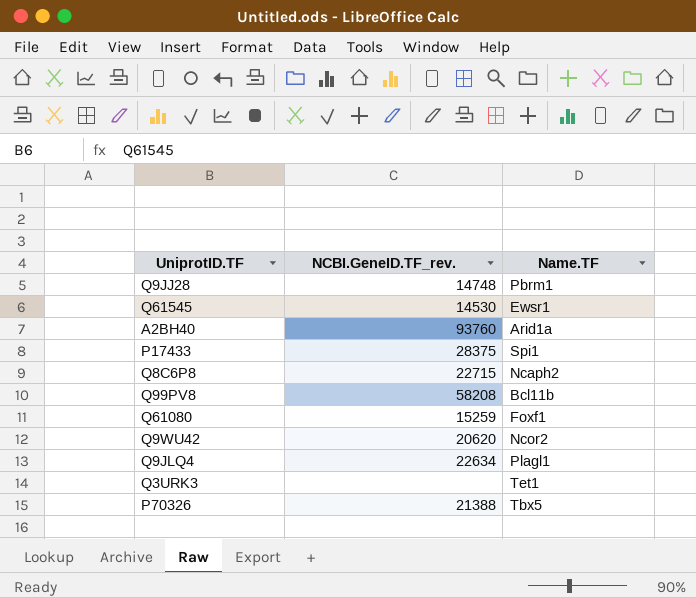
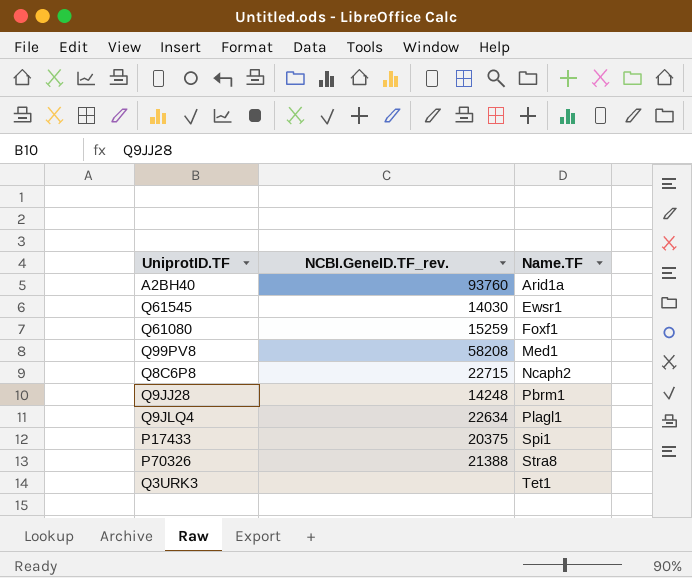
row order: none -> Name.TF ascending
row Q9WU42: 20620 | Ncor2 -> none
Q61545 | NCBI.GeneID.TF_rev.: 14530 -> 14030
Q99PV8 | Name.TF: Bcl11b -> Med1
Q9JJ28 | NCBI.GeneID.TF_rev.: 14748 -> 14248
P17433 | NCBI.GeneID.TF_rev.: 28375 -> 20375
P70326 | Name.TF: Tbx5 -> Stra8

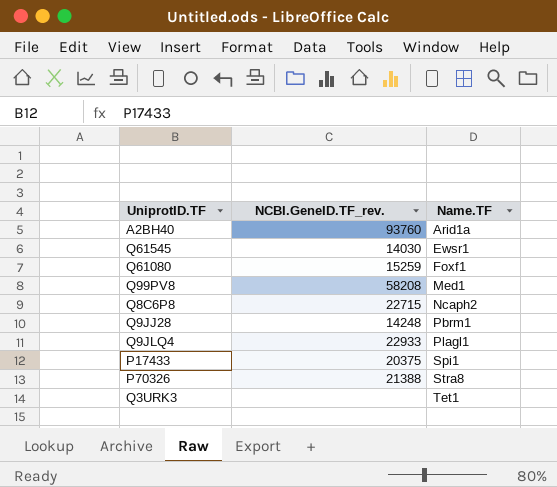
Q9JLQ4 | NCBI.GeneID.TF_rev.: 22634 -> 22933

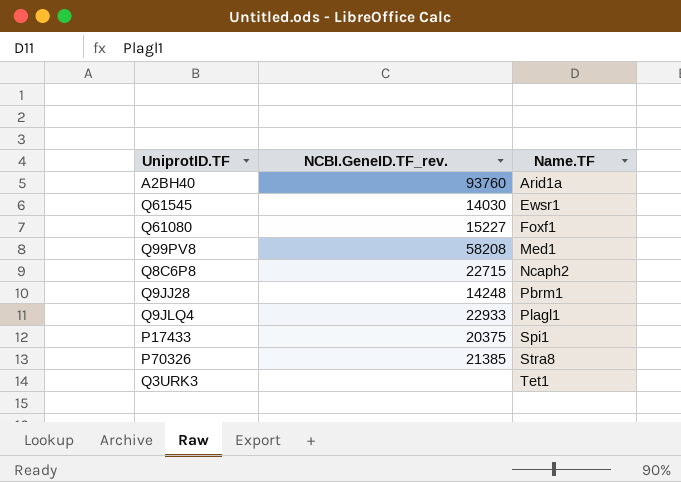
Q61080 | NCBI.GeneID.TF_rev.: 15259 -> 15227
P70326 | NCBI.GeneID.TF_rev.: 21388 -> 21385

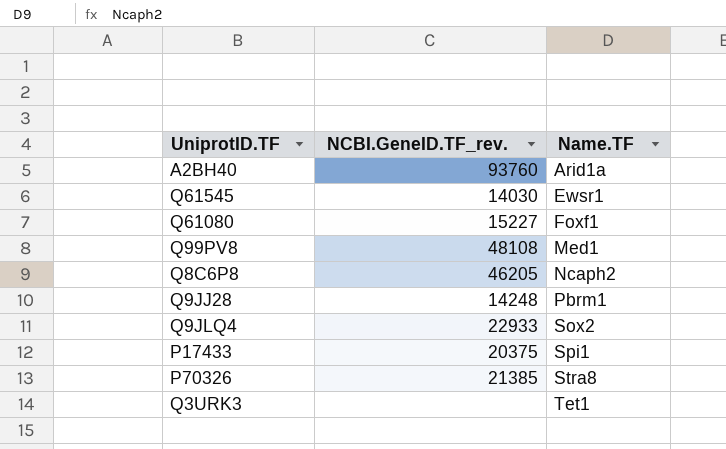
Q99PV8 | NCBI.GeneID.TF_rev.: 58208 -> 48108
Q8C6P8 | NCBI.GeneID.TF_rev.: 22715 -> 46205
Q9JLQ4 | Name.TF: Plagl1 -> Sox2

